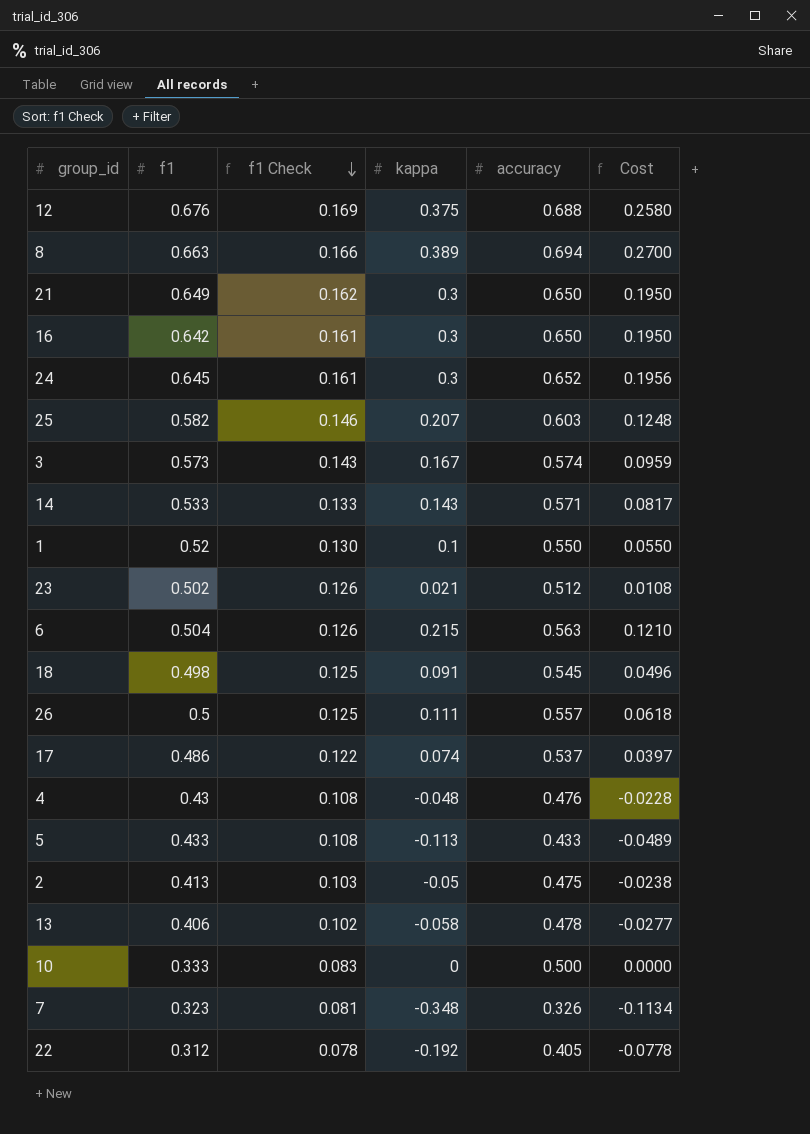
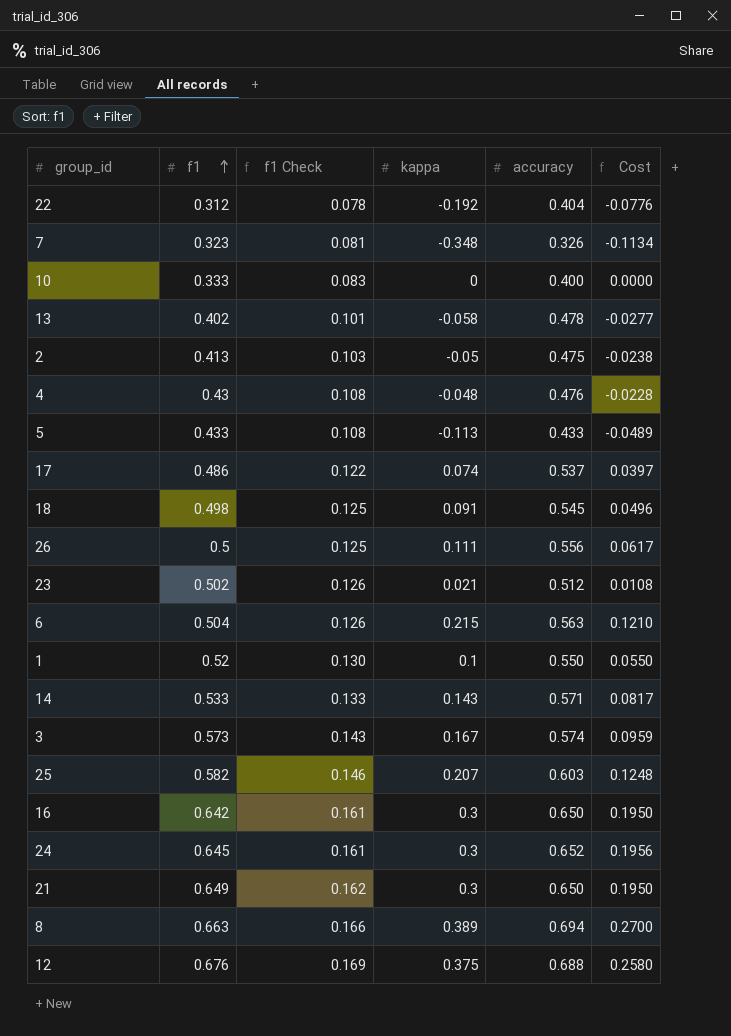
row order: f1 Check descending -> f1 ascending
22 | accuracy: 0.405 -> 0.404
22 | Cost: -0.0778 -> -0.0776
10 | accuracy: 0.500 -> 0.400
13 | f1: 0.406 -> 0.402
13 | f1 Check: 0.102 -> 0.101
26 | accuracy: 0.557 -> 0.556
26 | Cost: 0.0618 -> 0.0617

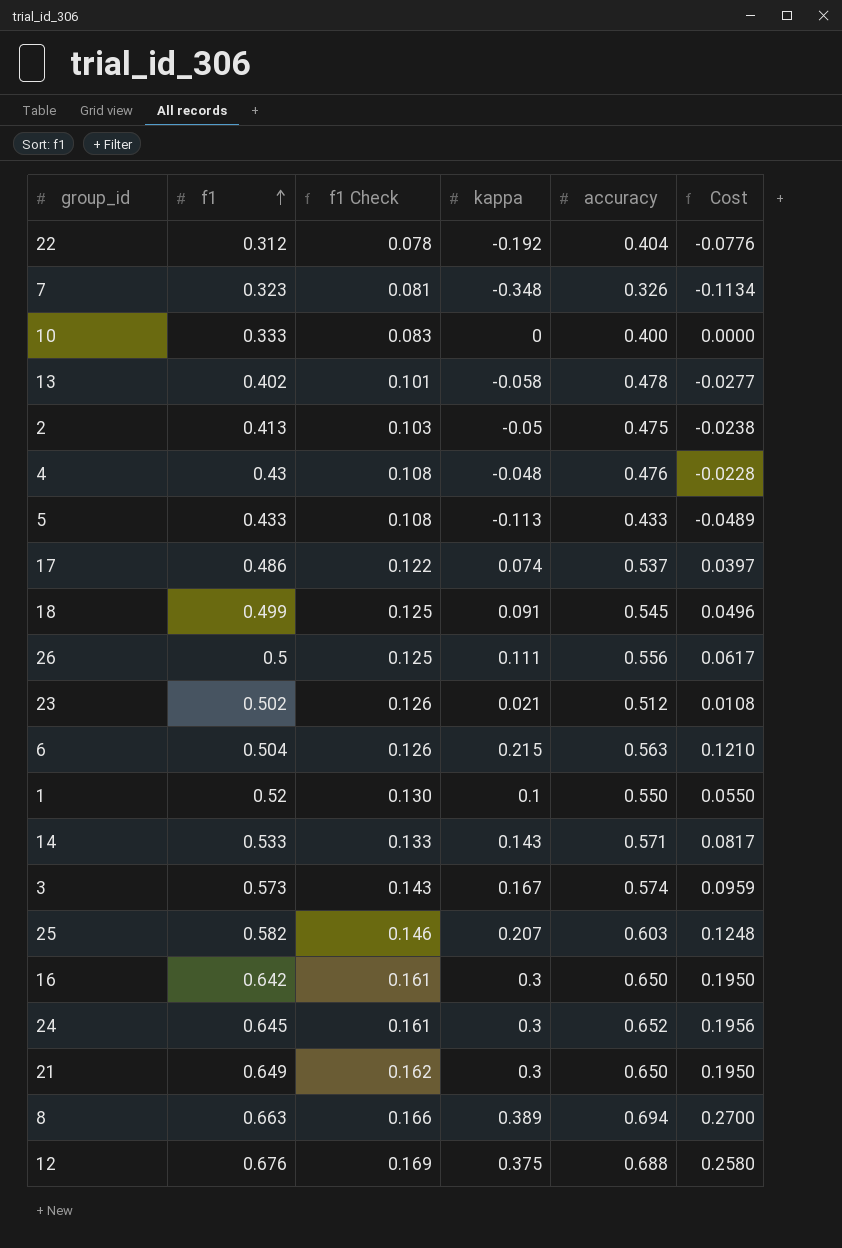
18 | f1: 0.498 -> 0.499

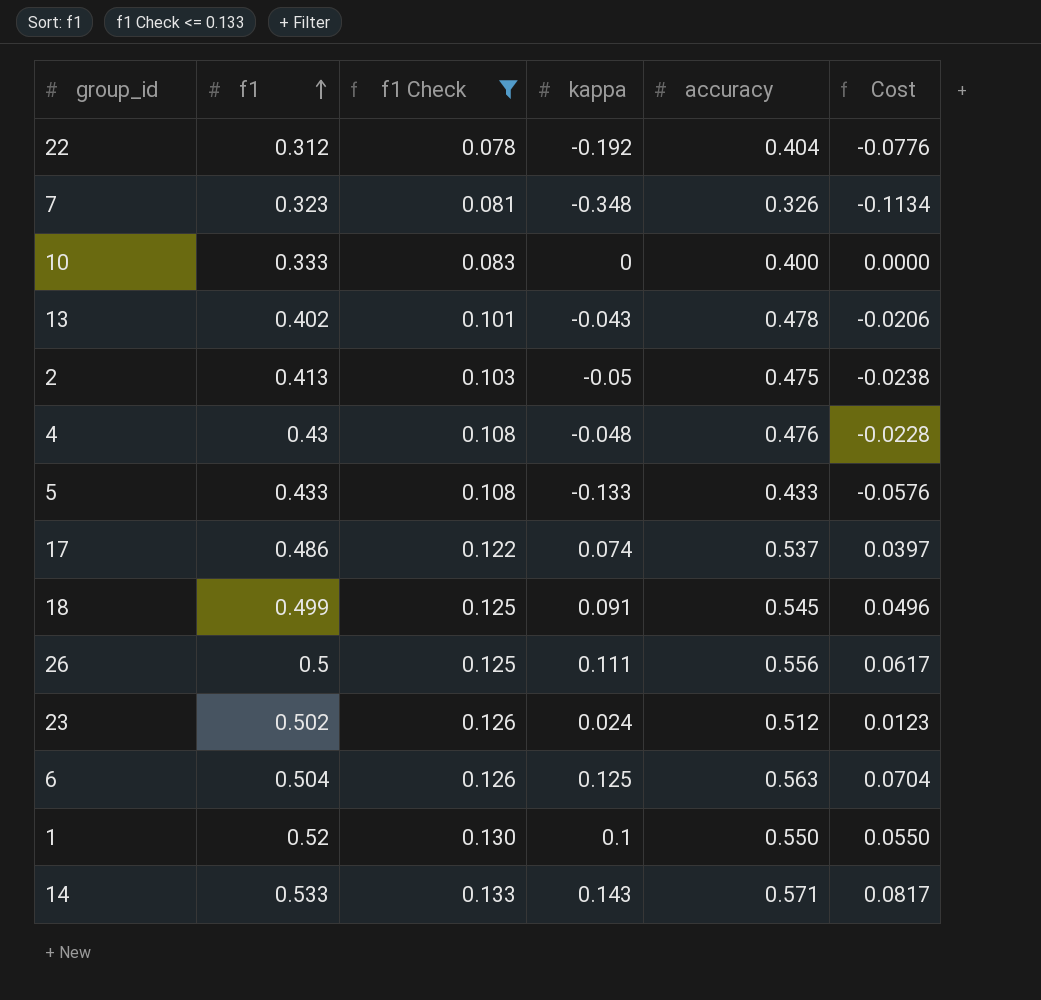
filter: none -> f1 Check <= 0.133
13 | kappa: -0.058 -> -0.043
13 | Cost: -0.0277 -> -0.0206
5 | kappa: -0.113 -> -0.133
5 | Cost: -0.0489 -> -0.0576
23 | kappa: 0.021 -> 0.024
23 | Cost: 0.0108 -> 0.0123
6 | kappa: 0.215 -> 0.125
6 | Cost: 0.1210 -> 0.0704

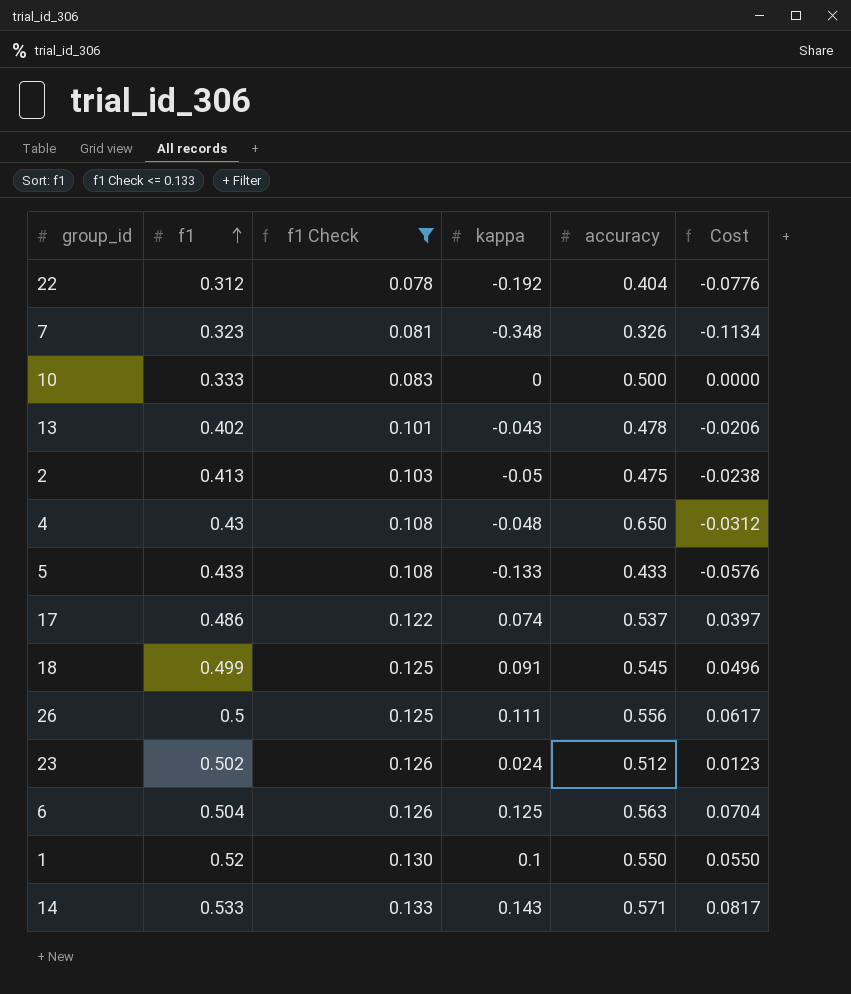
10 | accuracy: 0.400 -> 0.500
4 | accuracy: 0.476 -> 0.650
4 | Cost: -0.0228 -> -0.0312

